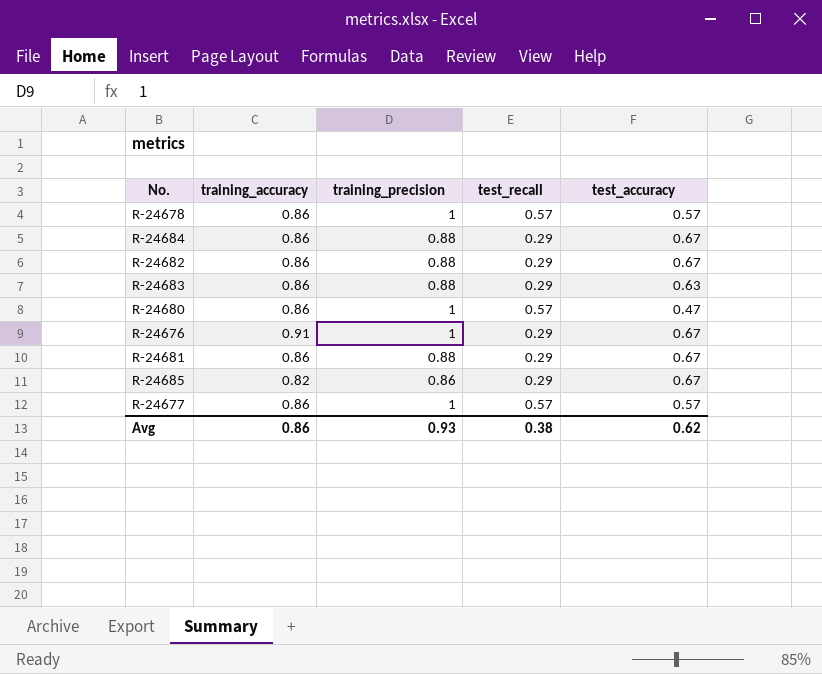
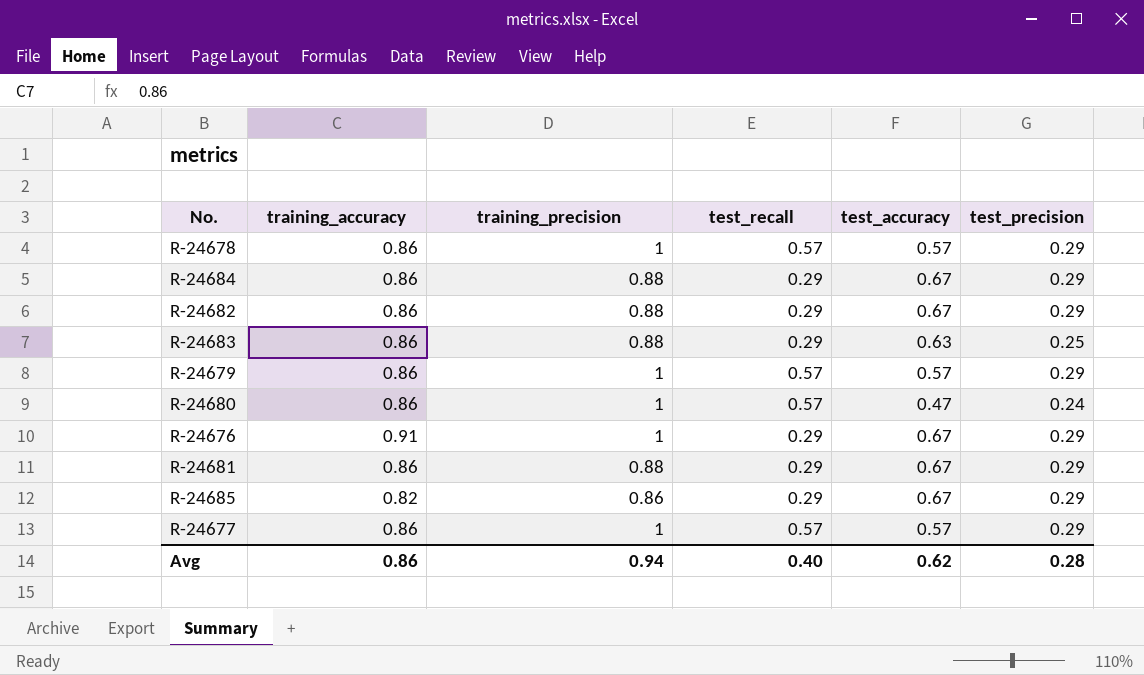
column test_precision | position: none -> 6
row R-24679: none -> 0.86 | 1 | 0.57 | 0.57 | 0.29
Avg | training_precision: 0.93 -> 0.94
Avg | test_recall: 0.38 -> 0.40

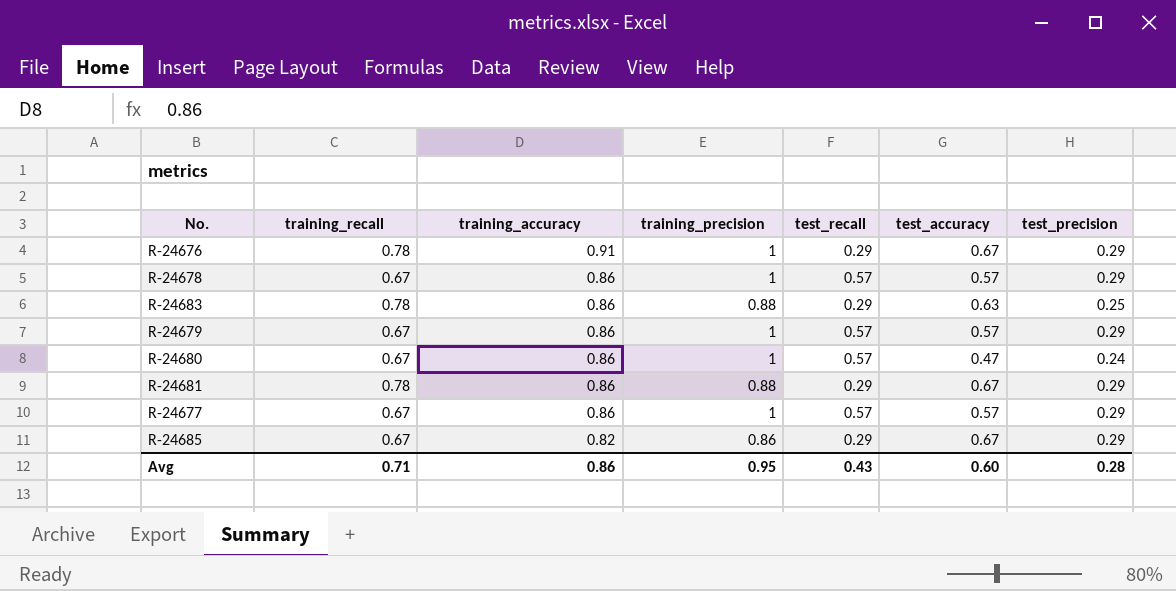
row order: none -> training_accuracy descending
column training_recall | position: none -> 2
row R-24684: 0.86 | 0.88 | 0.29 | 0.67 | 0.29 -> none
row R-24682: 0.86 | 0.88 | 0.29 | 0.67 | 0.29 -> none
Avg | training_precision: 0.94 -> 0.95
Avg | test_recall: 0.40 -> 0.43
Avg | test_accuracy: 0.62 -> 0.60

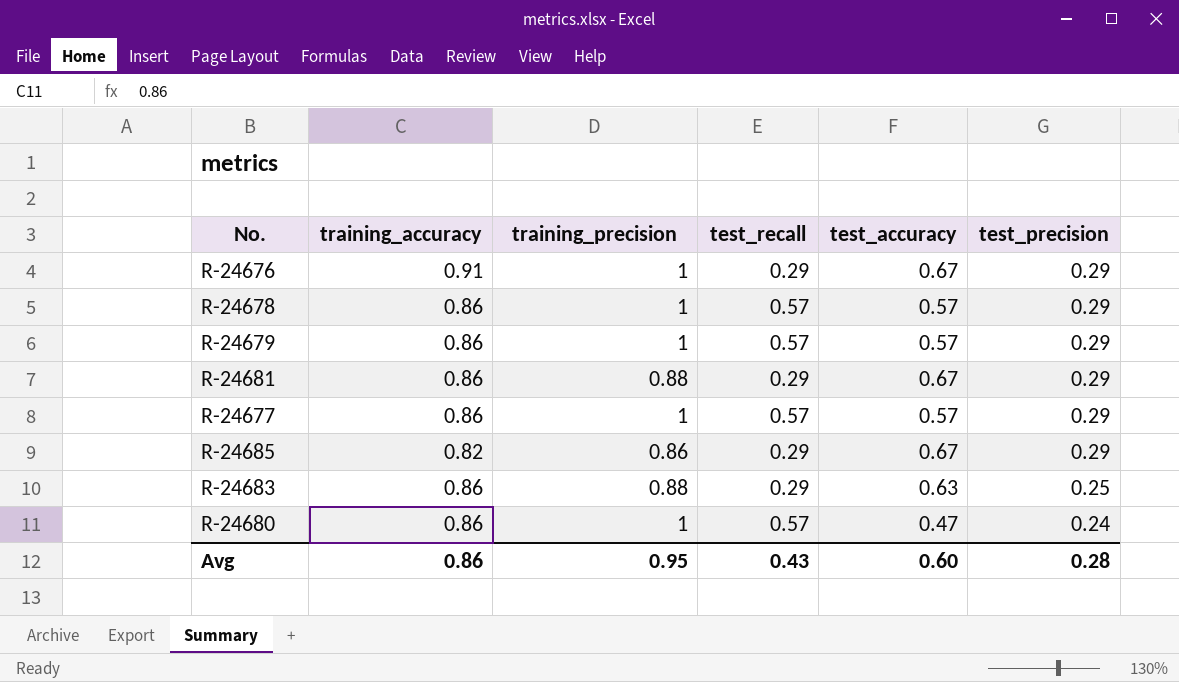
row order: training_accuracy descending -> test_precision descending
column training_recall | position: 2 -> none

